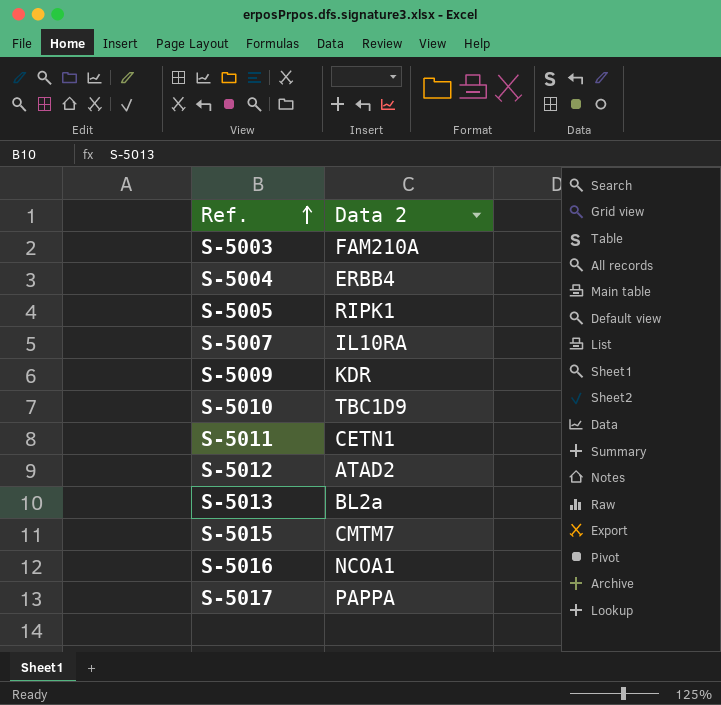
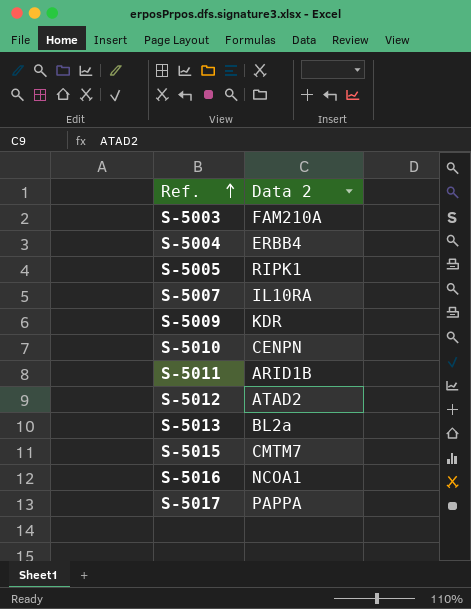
S-5010 | Data 2: TBC1D9 -> CENPN
S-5011 | Data 2: CETN1 -> ARID1B

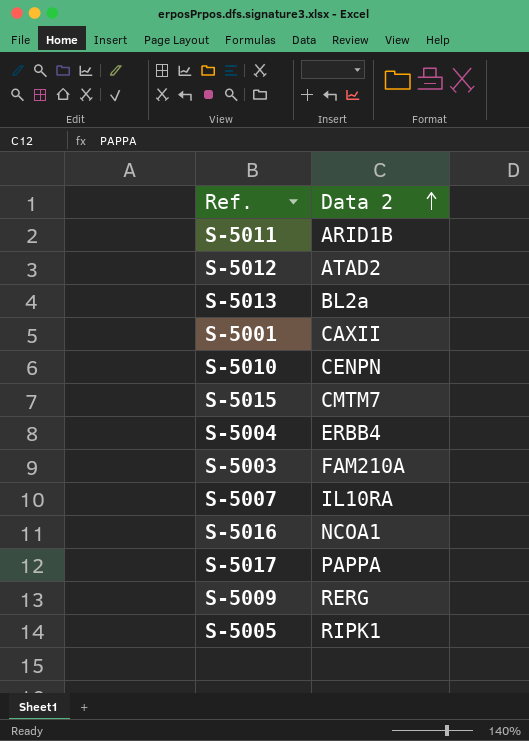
row order: Ref. ascending -> Data 2 ascending
row S-5001: none -> CAXII
S-5009 | Data 2: KDR -> RERG

